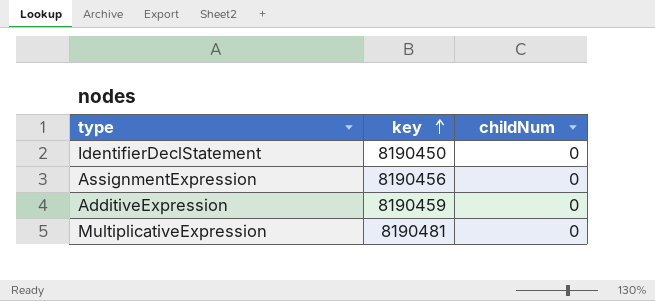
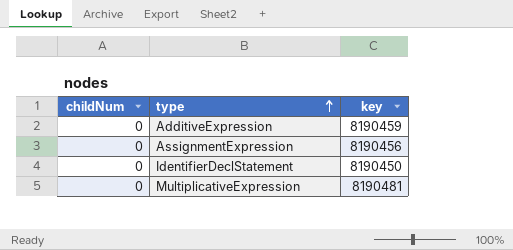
row order: key ascending -> type ascending
column childNum | position: 3 -> 1

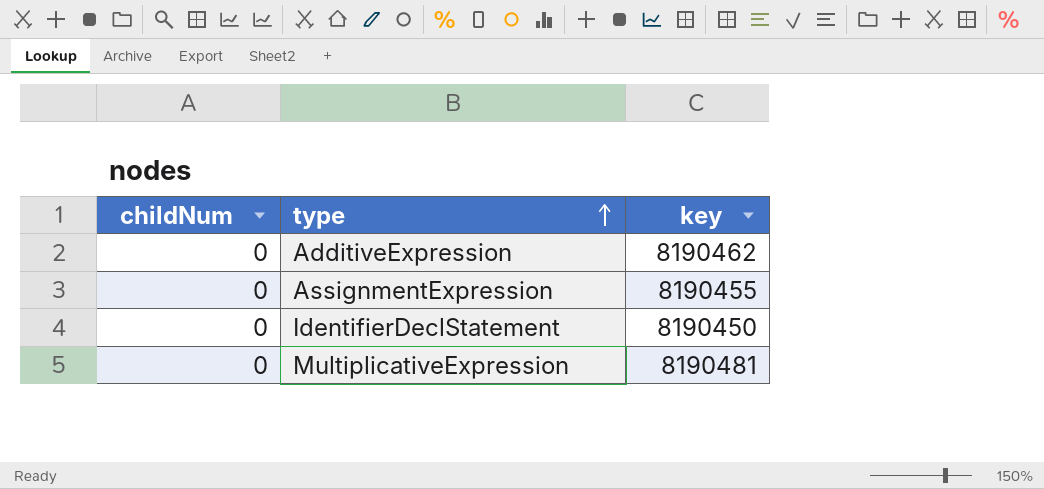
AdditiveExpression | key: 8190459 -> 8190462
AssignmentExpression | key: 8190456 -> 8190455

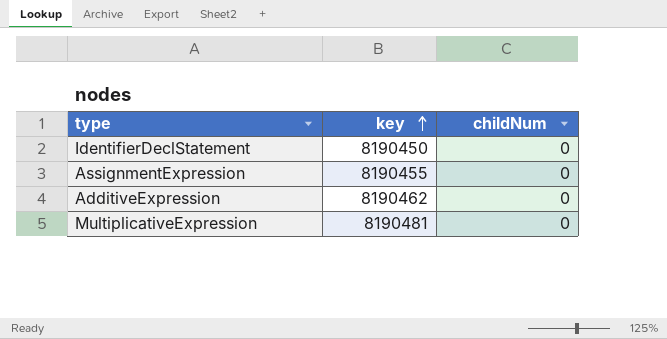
row order: type ascending -> key ascending
column childNum | position: 1 -> 3

